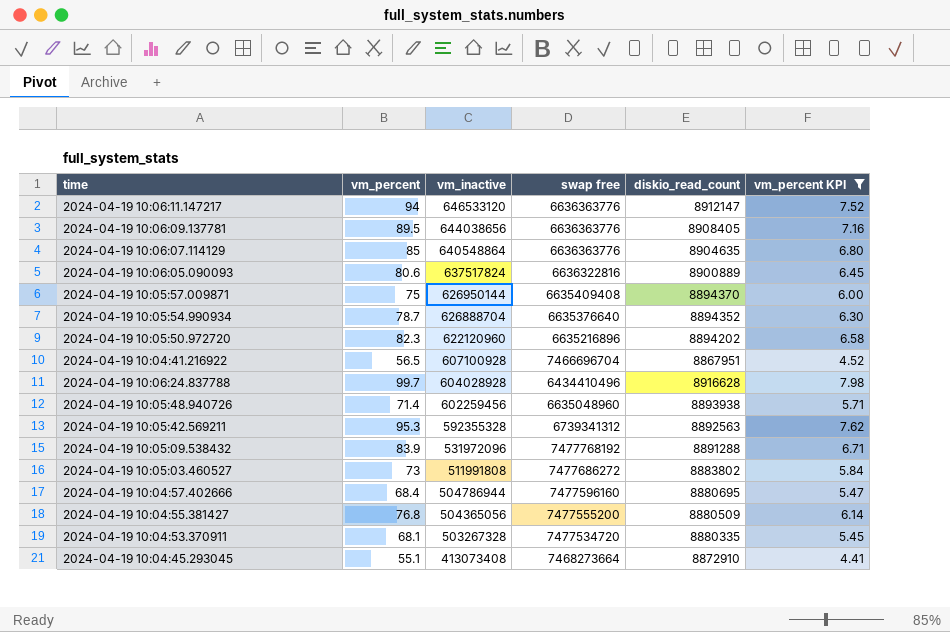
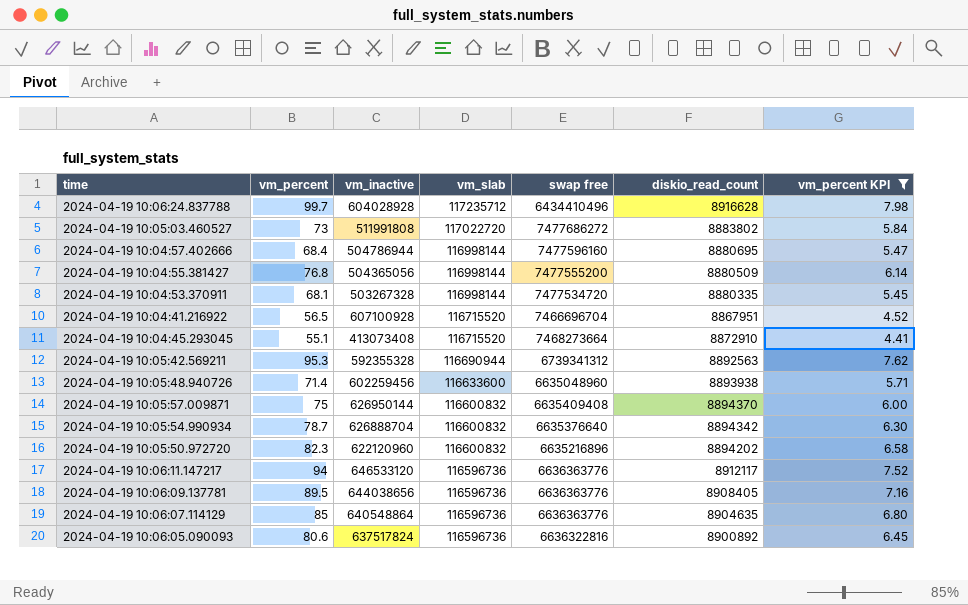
row order: vm_inactive descending -> vm_slab descending
column vm_slab | position: none -> 4
row 2024-04-19 10:05:09.538432: 83.9 | 531972096 | 7477768192 | 8891288 | 6.71 -> none
2024-04-19 10:05:54.990934 | diskio_read_count: 8894352 -> 8894342
2024-04-19 10:06:11.147217 | diskio_read_count: 8912147 -> 8912117
2024-04-19 10:06:05.090093 | diskio_read_count: 8900889 -> 8900892

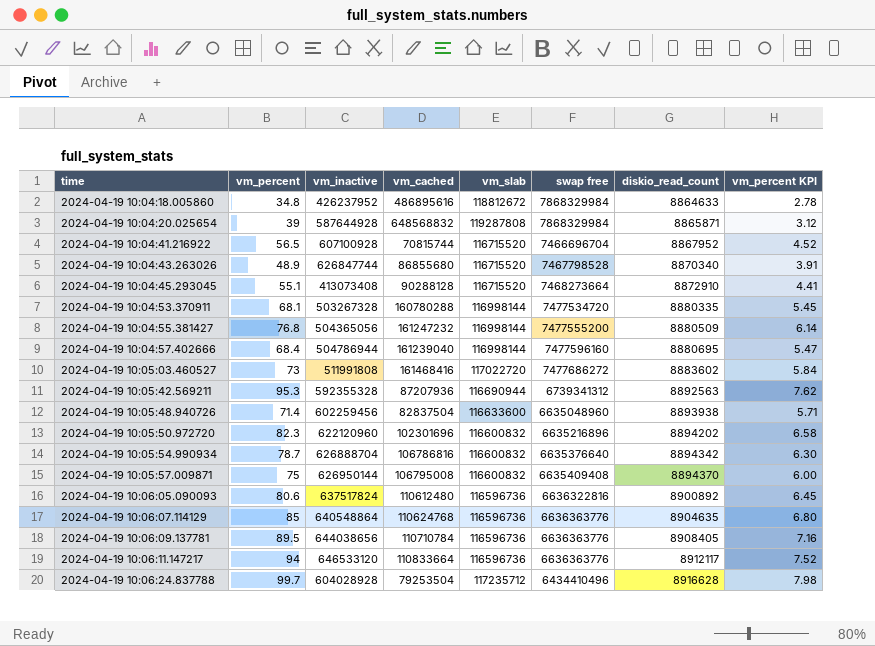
filter: vm_percent KPI >= 4.41 -> none
row order: vm_slab descending -> time ascending
column vm_cached | position: none -> 4
2024-04-19 10:04:41.216922 | diskio_read_count: 8867951 -> 8867952
2024-04-19 10:05:03.460527 | diskio_read_count: 8883802 -> 8883602

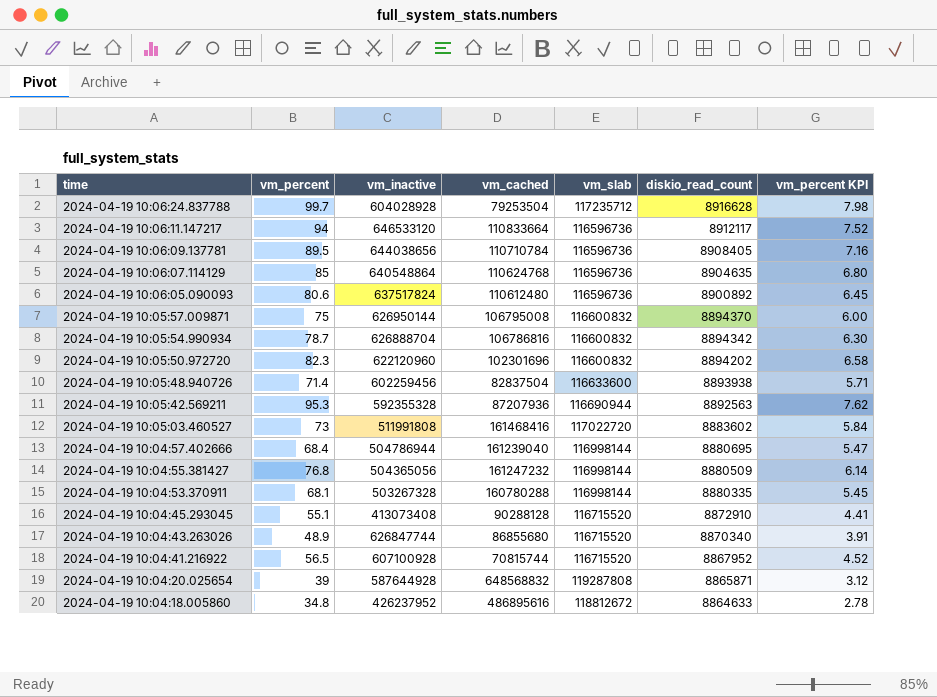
row order: time ascending -> time descending
column swap free | position: 6 -> none

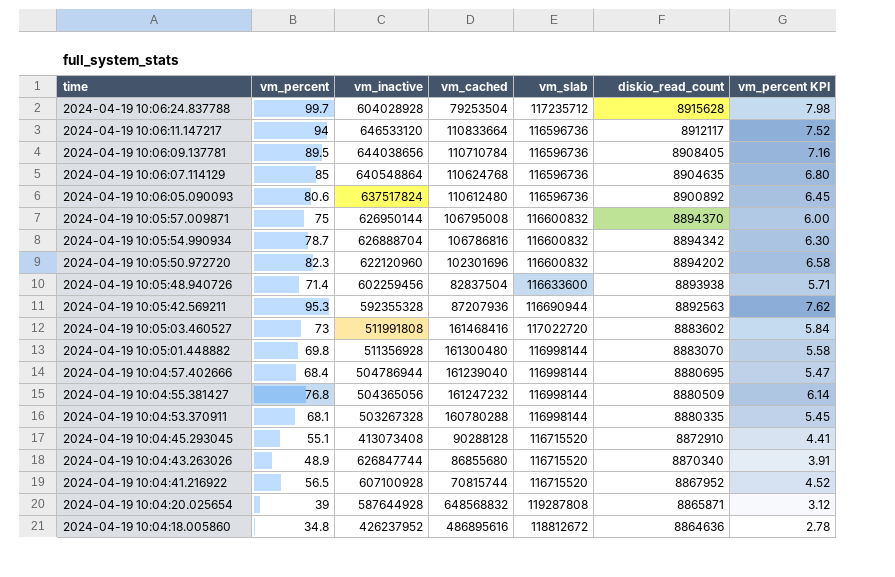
2024-04-19 10:06:24.837788 | diskio_read_count: 8916628 -> 8915628
row 2024-04-19 10:05:01.448882: none -> 69.8 | 511356928 | 161300480 | 116998144 | 8883070 | 5.58
2024-04-19 10:04:18.005860 | diskio_read_count: 8864633 -> 8864636

